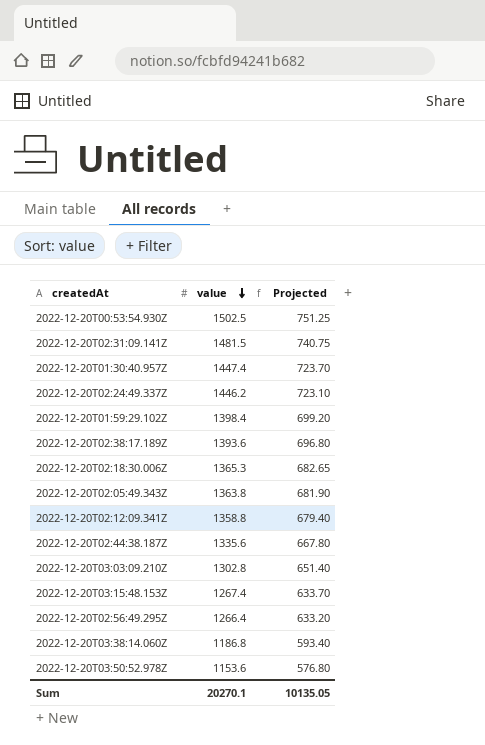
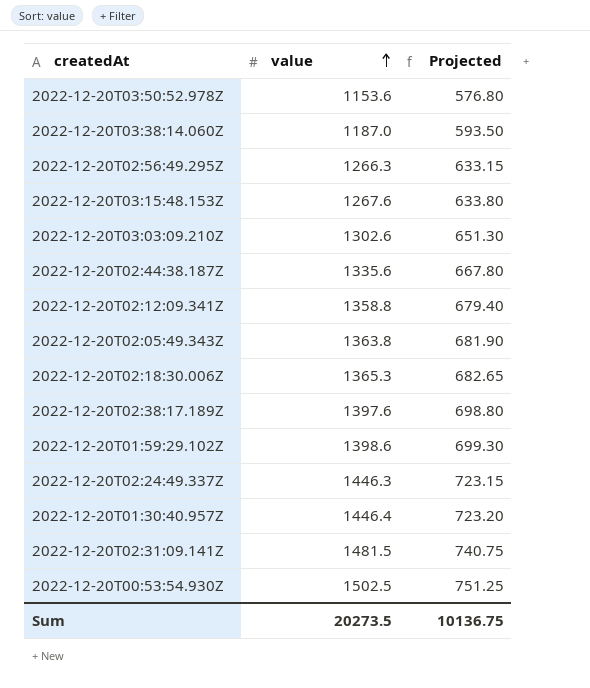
row order: value descending -> value ascending
2022-12-20T03:38:14.060Z | value: 1186.8 -> 1187.0
2022-12-20T03:38:14.060Z | Projected: 593.40 -> 593.50
2022-12-20T02:56:49.295Z | value: 1266.4 -> 1266.3
2022-12-20T02:56:49.295Z | Projected: 633.20 -> 633.15
2022-12-20T03:15:48.153Z | value: 1267.4 -> 1267.6
2022-12-20T03:15:48.153Z | Projected: 633.70 -> 633.80
2022-12-20T03:03:09.210Z | value: 1302.8 -> 1302.6
2022-12-20T03:03:09.210Z | Projected: 651.40 -> 651.30
2022-12-20T02:38:17.189Z | value: 1393.6 -> 1397.6
2022-12-20T02:38:17.189Z | Projected: 696.80 -> 698.80
2022-12-20T01:59:29.102Z | value: 1398.4 -> 1398.6
2022-12-20T01:59:29.102Z | Projected: 699.20 -> 699.30
2022-12-20T02:24:49.337Z | value: 1446.2 -> 1446.3
2022-12-20T02:24:49.337Z | Projected: 723.10 -> 723.15
2022-12-20T01:30:40.957Z | value: 1447.4 -> 1446.4
2022-12-20T01:30:40.957Z | Projected: 723.70 -> 723.20
Sum | value: 20270.1 -> 20273.5
Sum | Projected: 10135.05 -> 10136.75

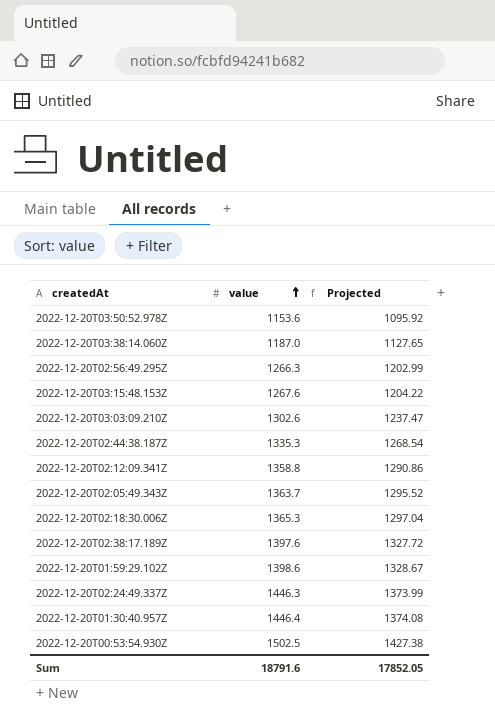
column Projected | formula: [value] * 0.5 -> [value] * 0.95
row 2022-12-20T02:31:09.141Z: 1481.5 | 740.75 -> none
2022-12-20T02:44:38.187Z | value: 1335.6 -> 1335.3
2022-12-20T02:05:49.343Z | value: 1363.8 -> 1363.7
Sum | value: 20273.5 -> 18791.6
Sum | Projected: 10136.75 -> 17852.05

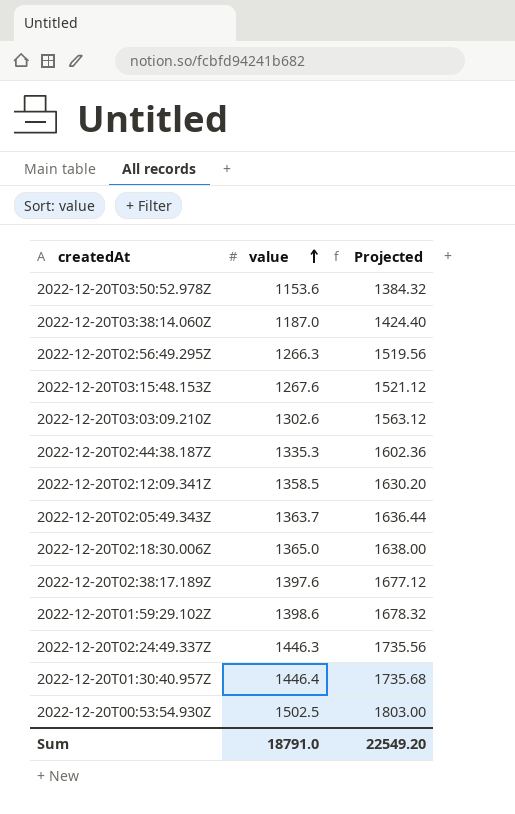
column Projected | formula: [value] * 0.95 -> [value] * 1.2
2022-12-20T02:12:09.341Z | value: 1358.8 -> 1358.5
2022-12-20T02:18:30.006Z | value: 1365.3 -> 1365.0
Sum | value: 18791.6 -> 18791.0
Sum | Projected: 17852.05 -> 22549.20

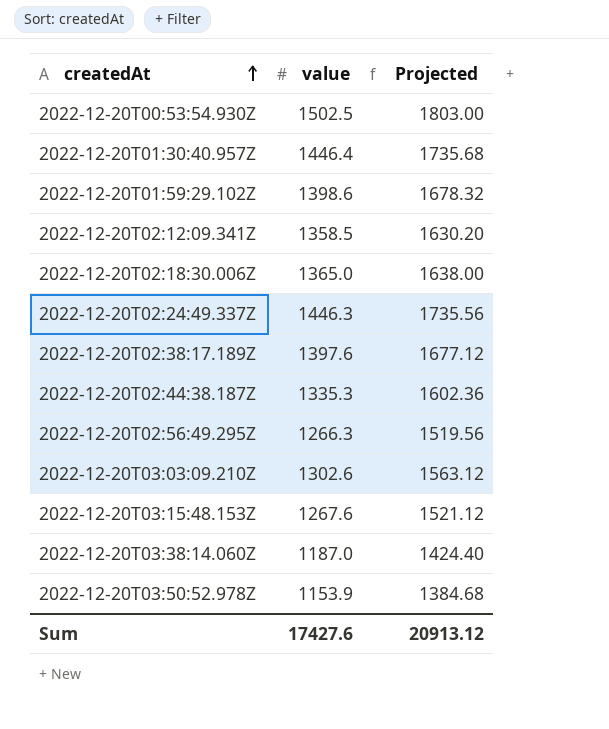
row order: value ascending -> createdAt ascending
row 2022-12-20T02:05:49.343Z: 1363.7 | 1636.44 -> none
2022-12-20T03:50:52.978Z | value: 1153.6 -> 1153.9
2022-12-20T03:50:52.978Z | Projected: 1384.32 -> 1384.68
Sum | value: 18791.0 -> 17427.6
Sum | Projected: 22549.20 -> 20913.12

